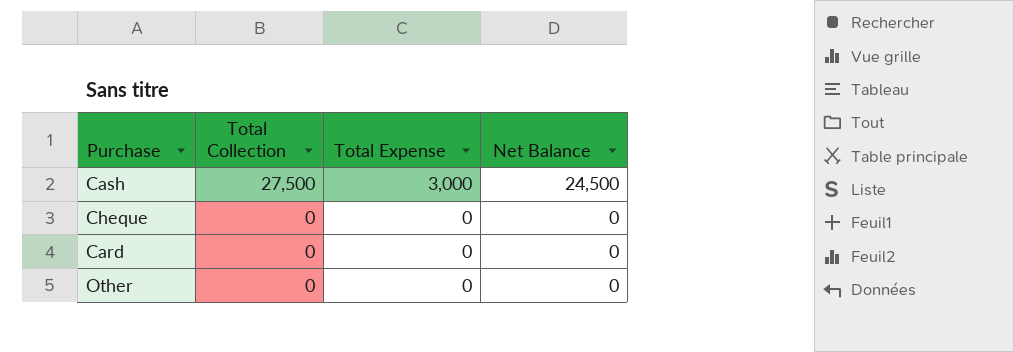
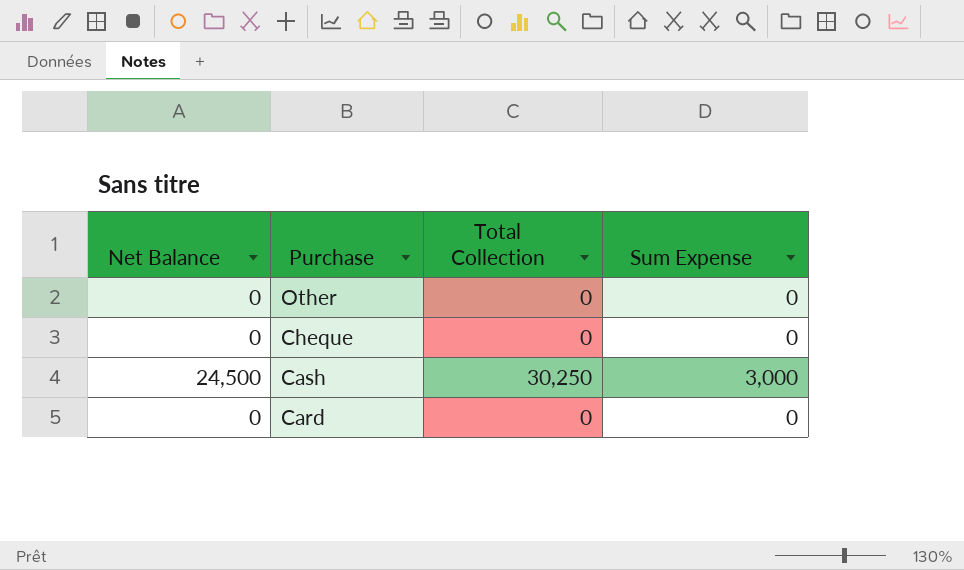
row order: Total Collection descending -> Purchase descending
column Net Balance | position: 4 -> 1
column name: Total Expense -> Sum Expense
Cash | Total Collection: 27,500 -> 30,250

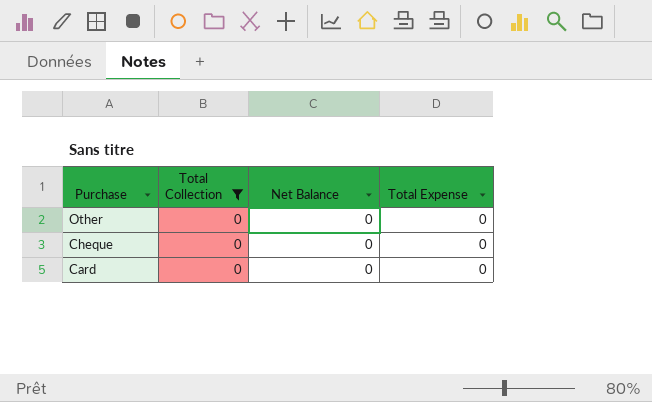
filter: none -> Total Collection = 0
column Net Balance | position: 1 -> 3
column name: Sum Expense -> Total Expense

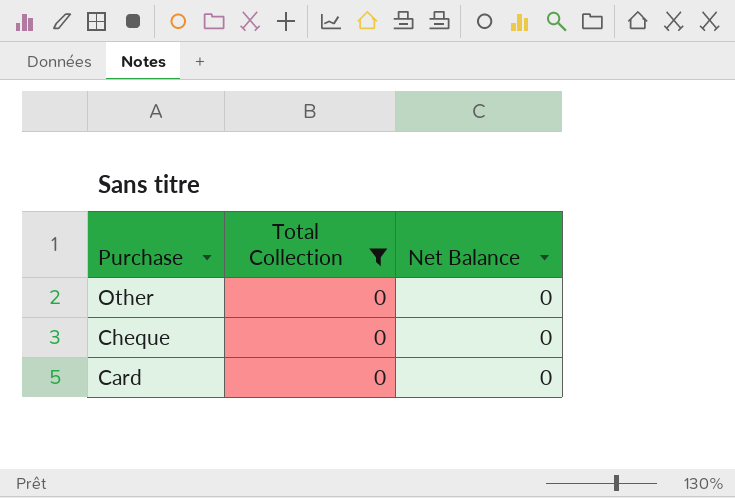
column Total Expense | position: 4 -> none

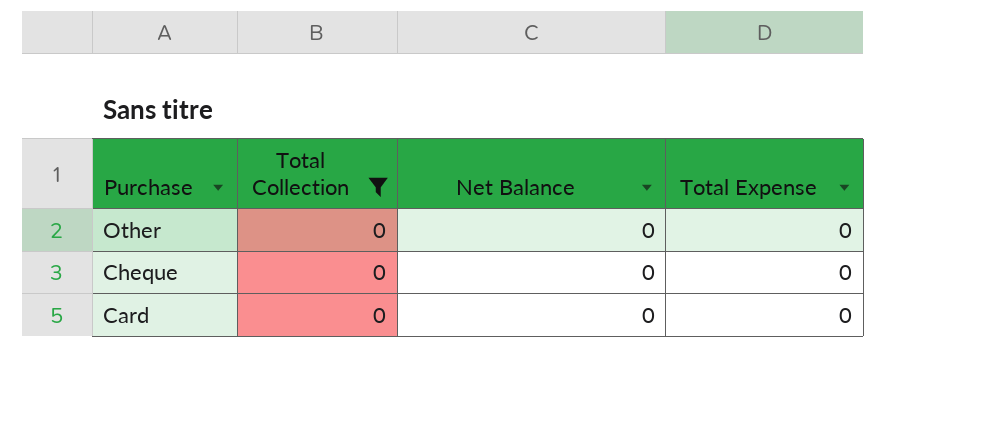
column Total Expense | position: none -> 4

